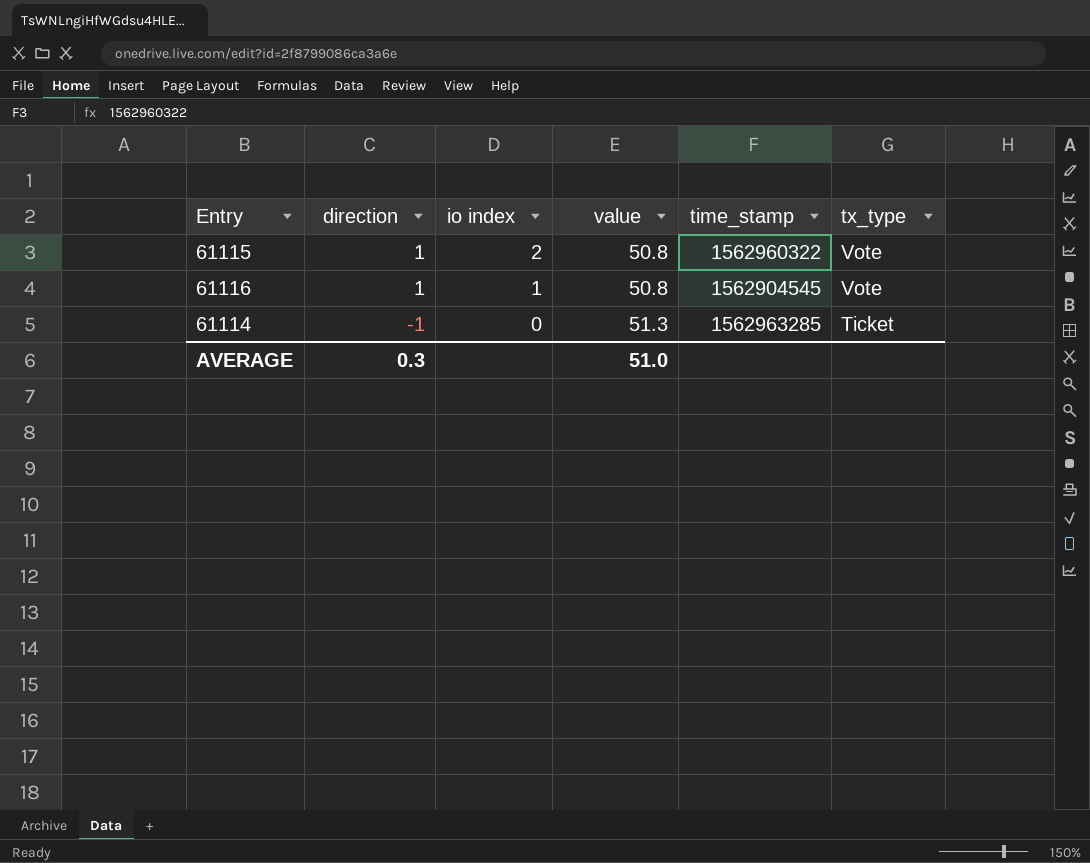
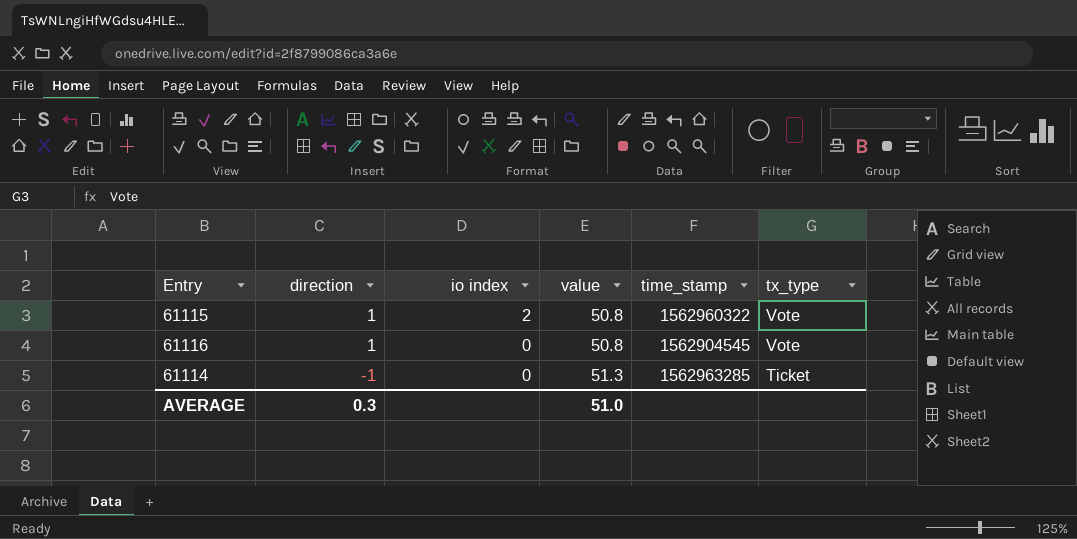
61116 | io index: 1 -> 0

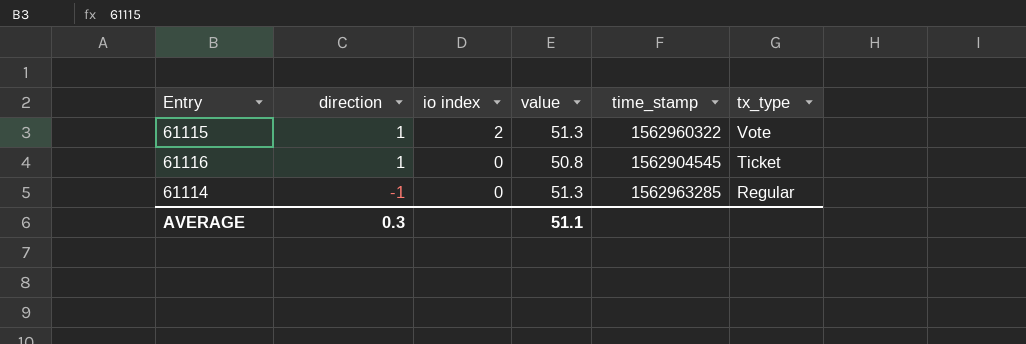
61115 | value: 50.8 -> 51.3
61116 | tx_type: Vote -> Ticket
61114 | tx_type: Ticket -> Regular
AVERAGE | value: 51.0 -> 51.1

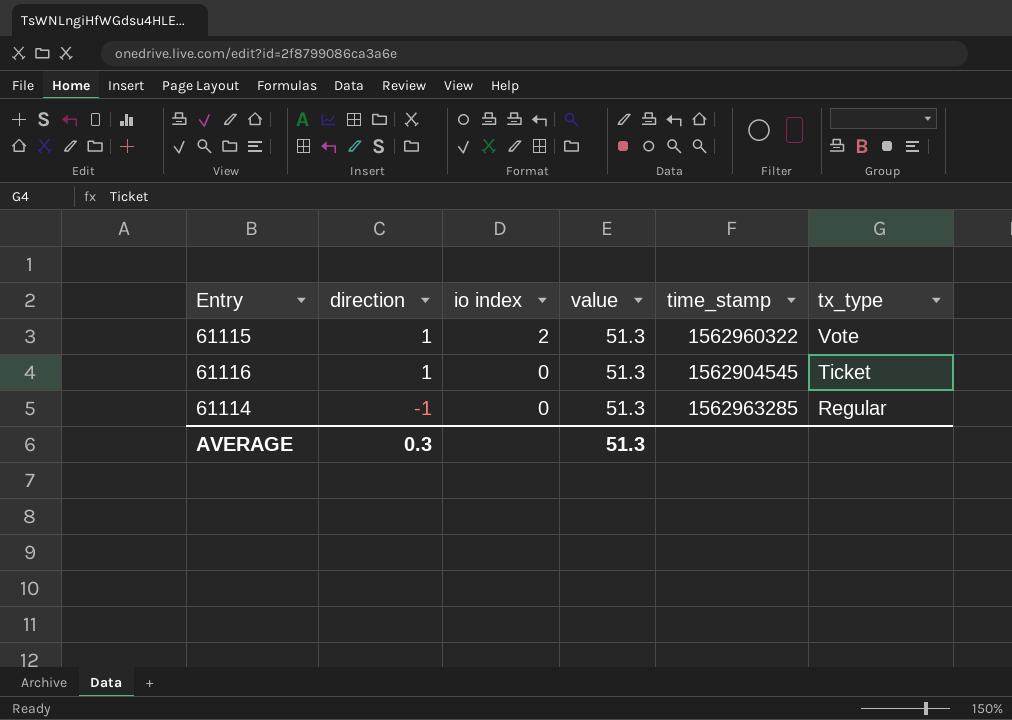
61116 | value: 50.8 -> 51.3
AVERAGE | value: 51.1 -> 51.3

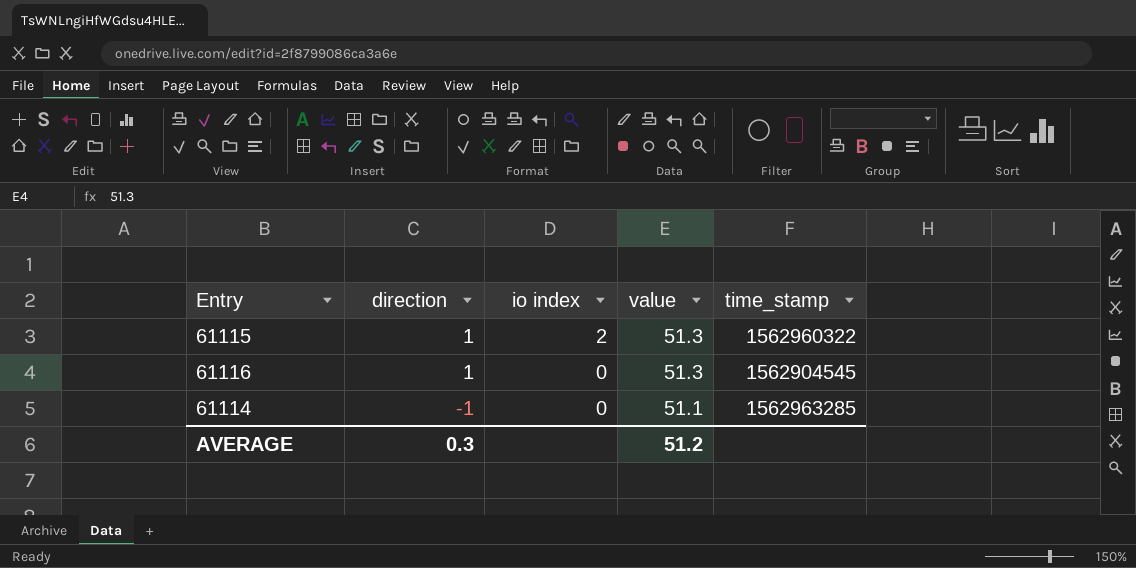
column tx_type | position: 6 -> none
61114 | value: 51.3 -> 51.1
AVERAGE | value: 51.3 -> 51.2

